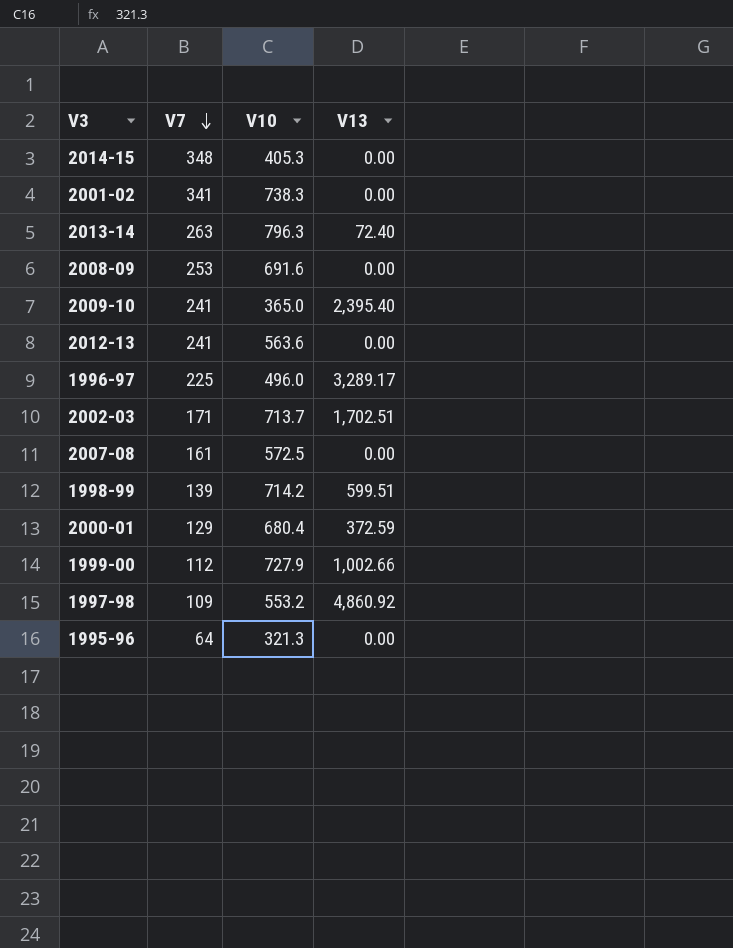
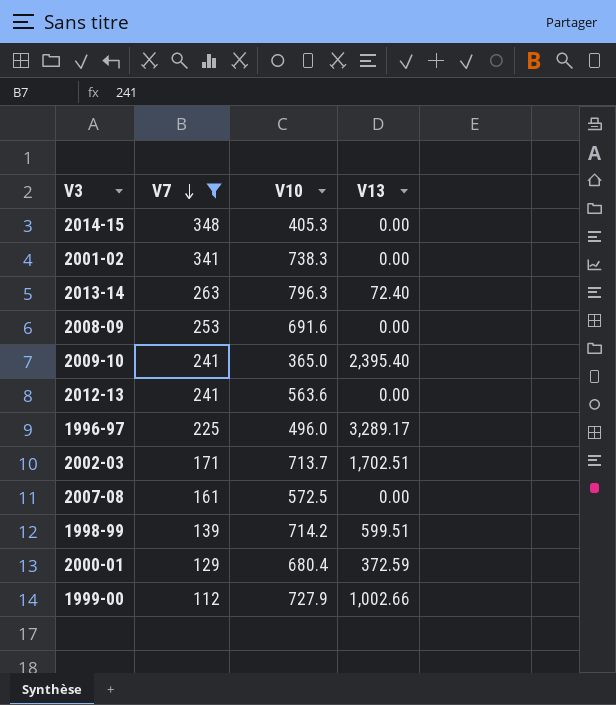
filter: none -> V7 >= 112

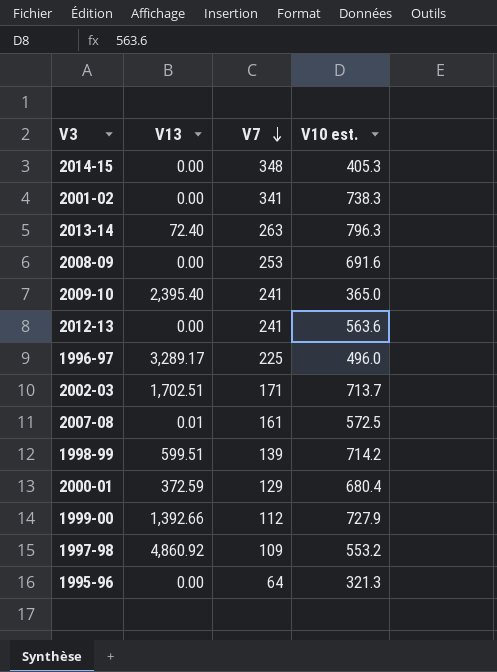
filter: V7 >= 112 -> none
column V13 | position: 4 -> 2
column name: V10 -> V10 est.
2007-08 | V13: 0.00 -> 0.01
1999-00 | V13: 1,002.66 -> 1,392.66

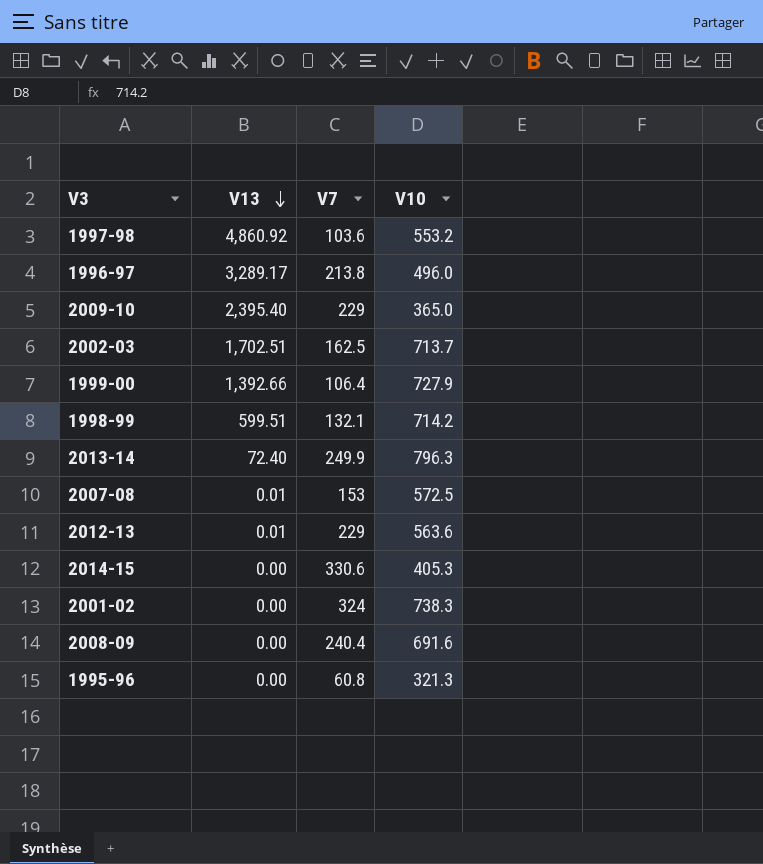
row order: V7 descending -> V13 descending
column name: V10 est. -> V10
row 2000-01: 372.59 | 129 | 680.4 -> none
1997-98 | V7: 109 -> 103.6
1996-97 | V7: 225 -> 213.8
2009-10 | V7: 241 -> 229
2002-03 | V7: 171 -> 162.5
1999-00 | V7: 112 -> 106.4
1998-99 | V7: 139 -> 132.1
2013-14 | V7: 263 -> 249.9
2007-08 | V7: 161 -> 153
2012-13 | V13: 0.00 -> 0.01
2012-13 | V7: 241 -> 229
2014-15 | V7: 348 -> 330.6
2001-02 | V7: 341 -> 324
2008-09 | V7: 253 -> 240.4
1995-96 | V7: 64 -> 60.8

